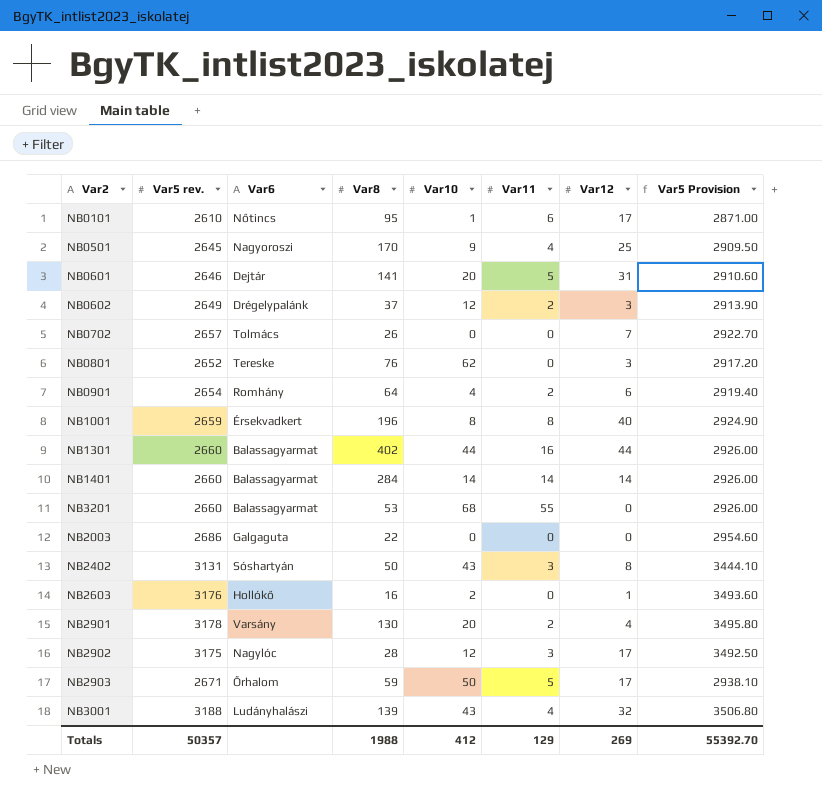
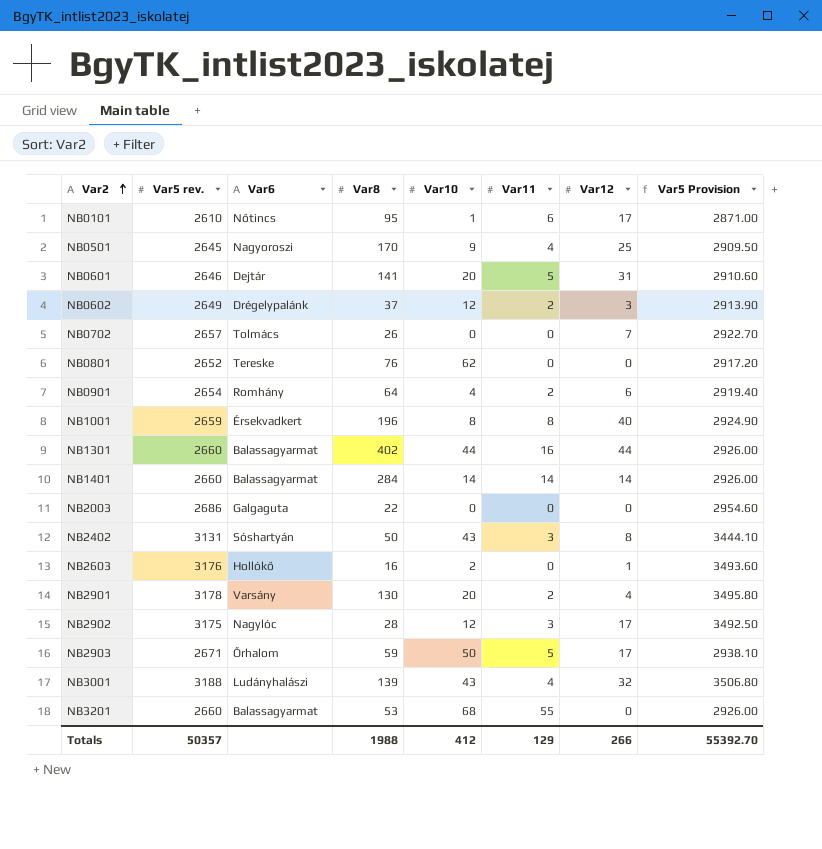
row order: none -> Var2 ascending
NB0801 | Var12: 3 -> 0
Totals | Var12: 269 -> 266

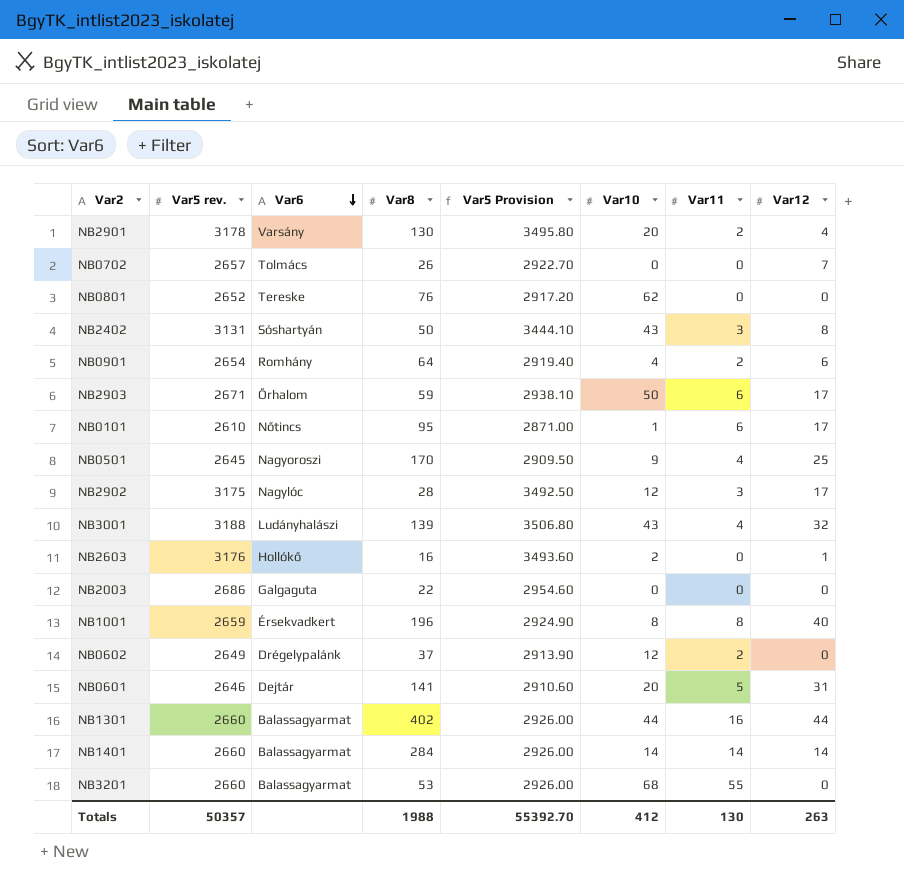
row order: Var2 ascending -> Var6 descending
column Var5 Provision | position: 8 -> 5
NB2903 | Var11: 5 -> 6
NB0602 | Var12: 3 -> 0
Totals | Var11: 129 -> 130
Totals | Var12: 266 -> 263

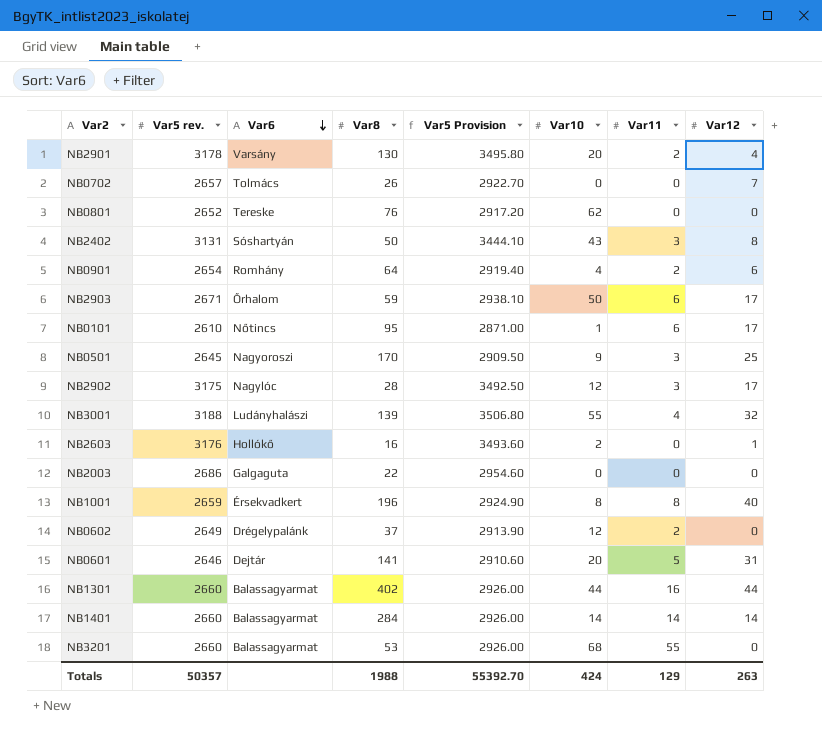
NB0501 | Var11: 4 -> 3
NB3001 | Var10: 43 -> 55
Totals | Var10: 412 -> 424
Totals | Var11: 130 -> 129

